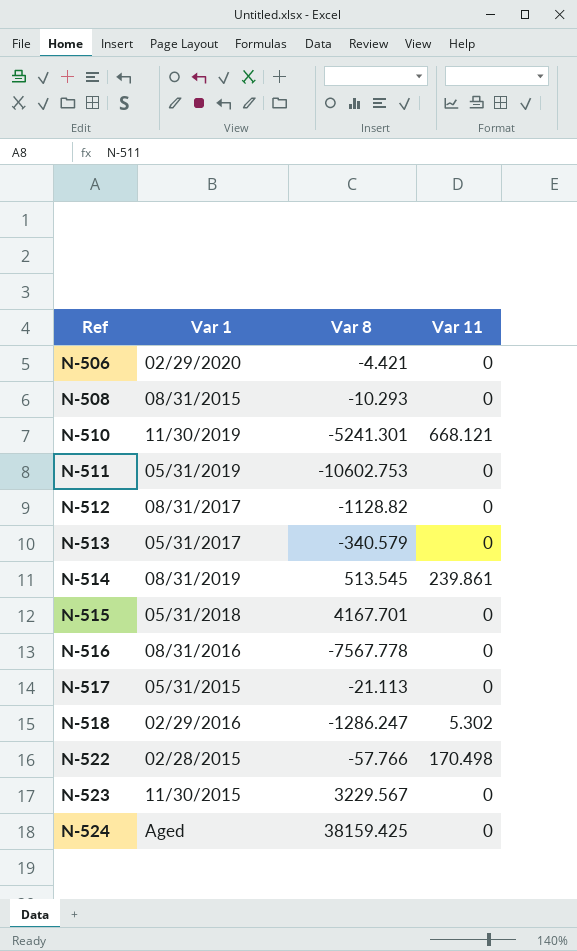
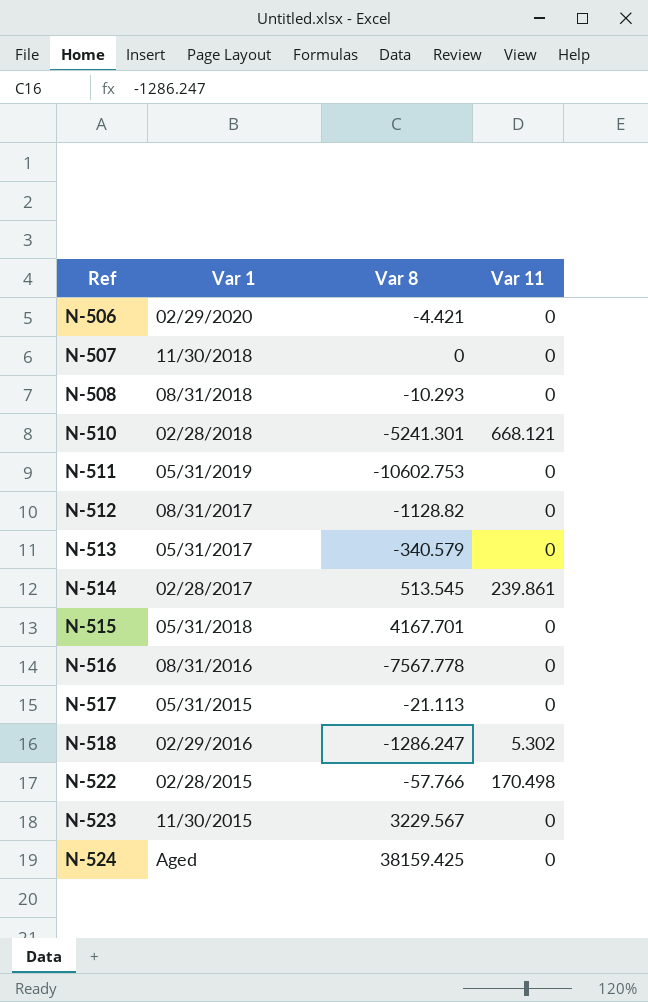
row N-507: none -> 11/30/2018 | 0 | 0
N-508 | Var 1: 08/31/2015 -> 08/31/2018
N-510 | Var 1: 11/30/2019 -> 02/28/2018
N-514 | Var 1: 08/31/2019 -> 02/28/2017

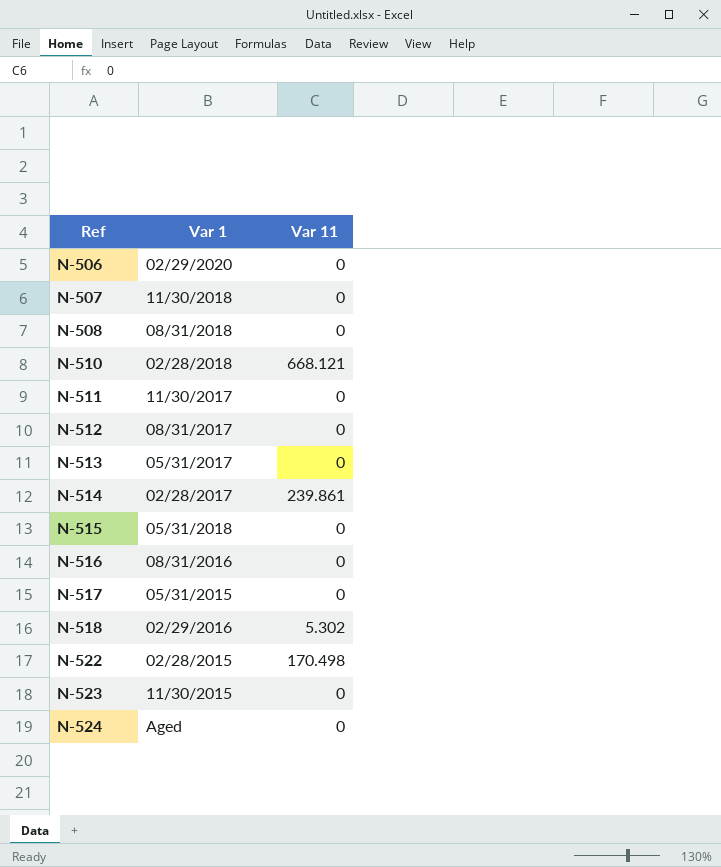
column Var 8 | position: 3 -> none
N-511 | Var 1: 05/31/2019 -> 11/30/2017

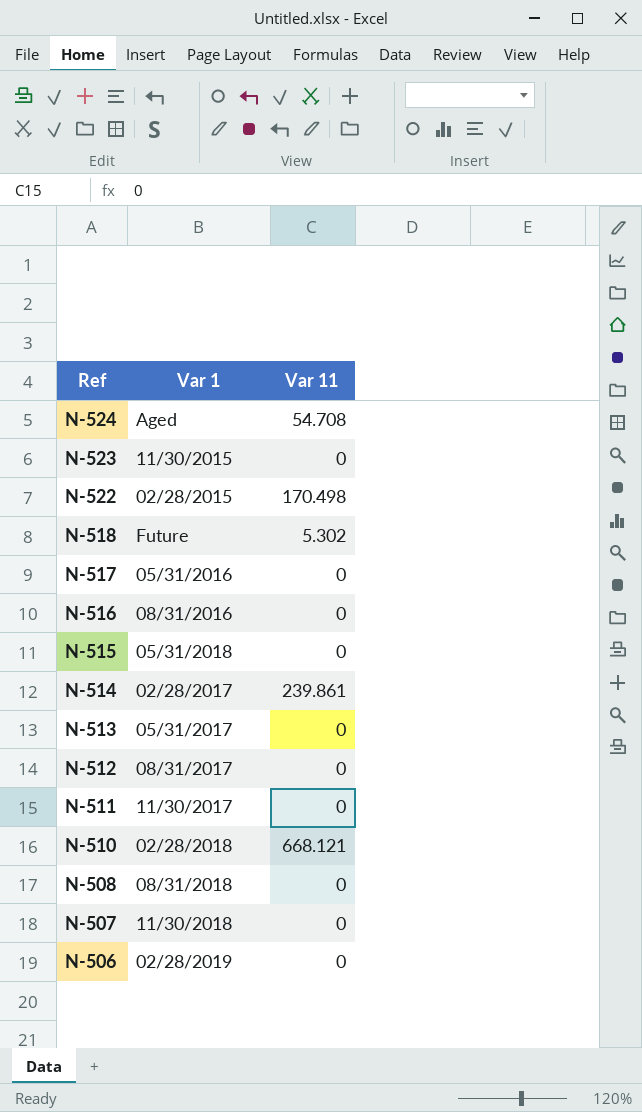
row order: Ref ascending -> Ref descending
N-524 | Var 11: 0 -> 54.708
N-518 | Var 1: 02/29/2016 -> Future
N-517 | Var 1: 05/31/2015 -> 05/31/2016
N-506 | Var 1: 02/29/2020 -> 02/28/2019

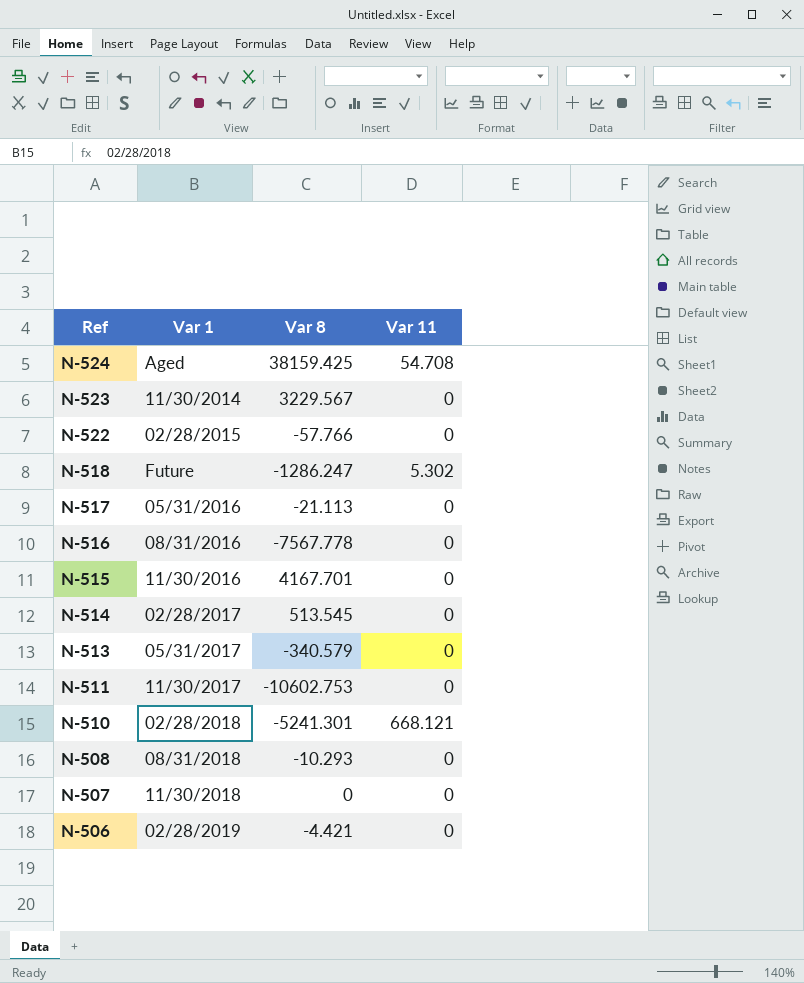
column Var 8 | position: none -> 3
row N-512: 08/31/2017 | 0 -> none
N-523 | Var 1: 11/30/2015 -> 11/30/2014
N-522 | Var 11: 170.498 -> 0
N-515 | Var 1: 05/31/2018 -> 11/30/2016
N-514 | Var 11: 239.861 -> 0

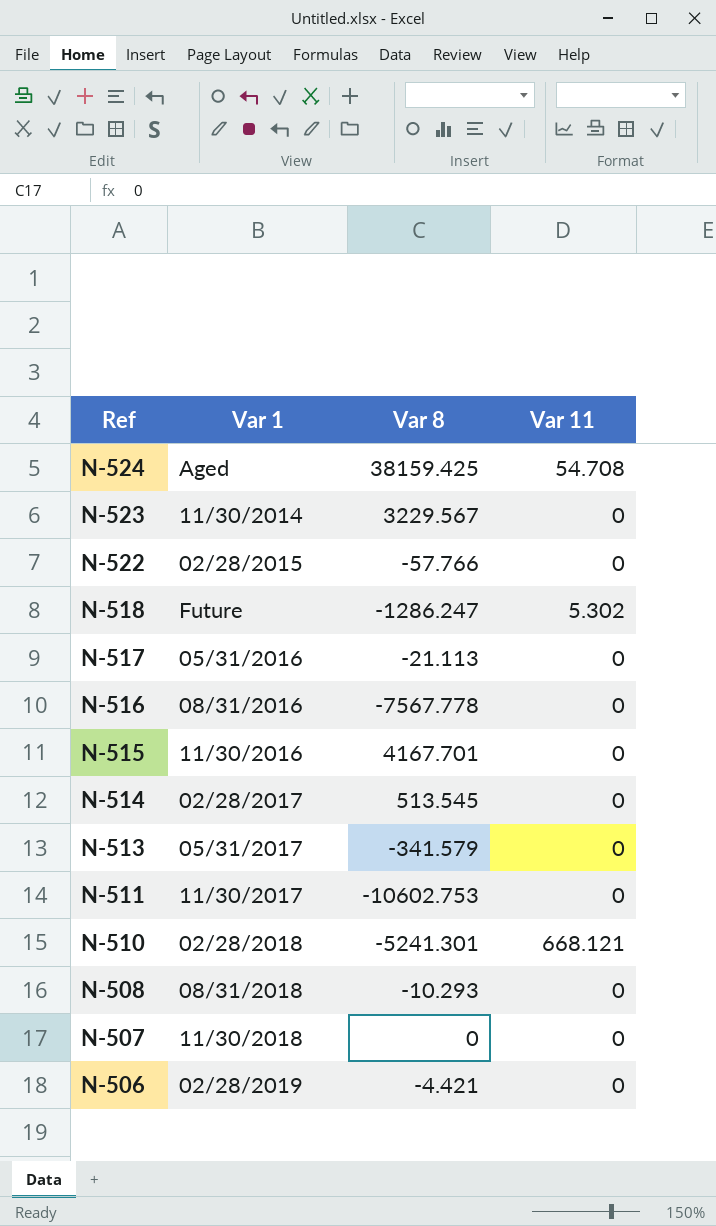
N-513 | Var 8: -340.579 -> -341.579

